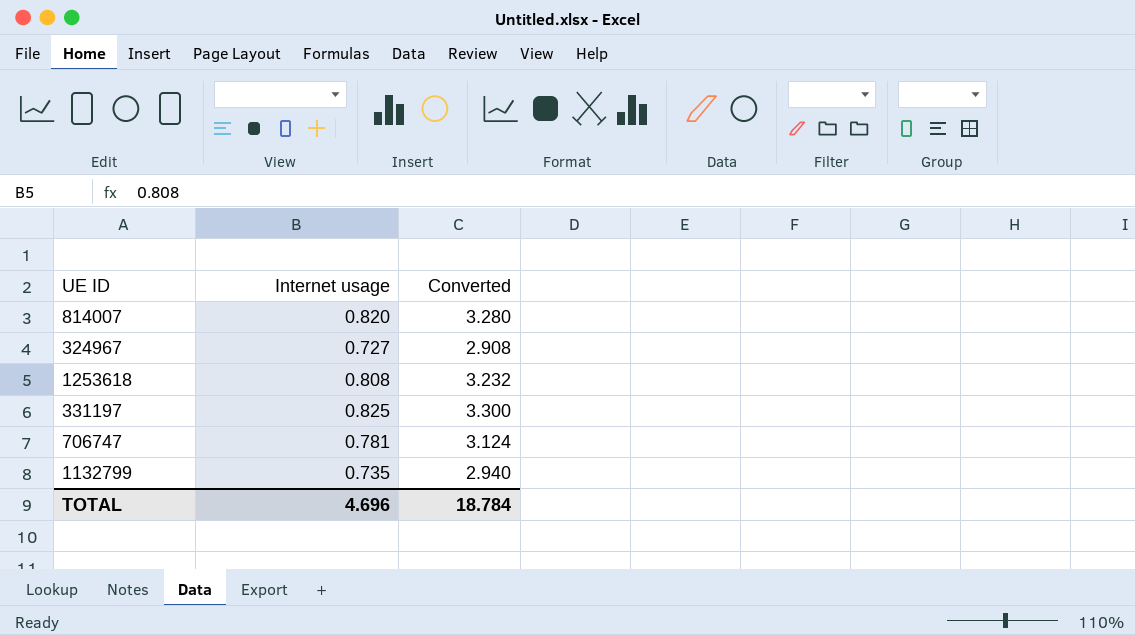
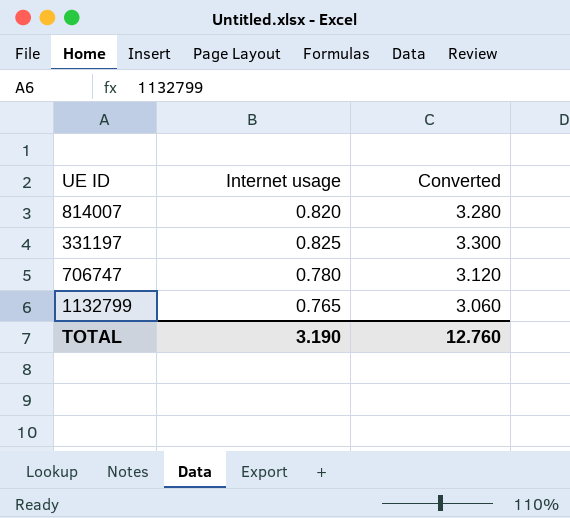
row 324967: 0.727 | 2.908 -> none
row 1253618: 0.808 | 3.232 -> none
706747 | Internet usage: 0.781 -> 0.780
706747 | Converted: 3.124 -> 3.120
1132799 | Internet usage: 0.735 -> 0.765
1132799 | Converted: 2.940 -> 3.060
TOTAL | Internet usage: 4.696 -> 3.190
TOTAL | Converted: 18.784 -> 12.760

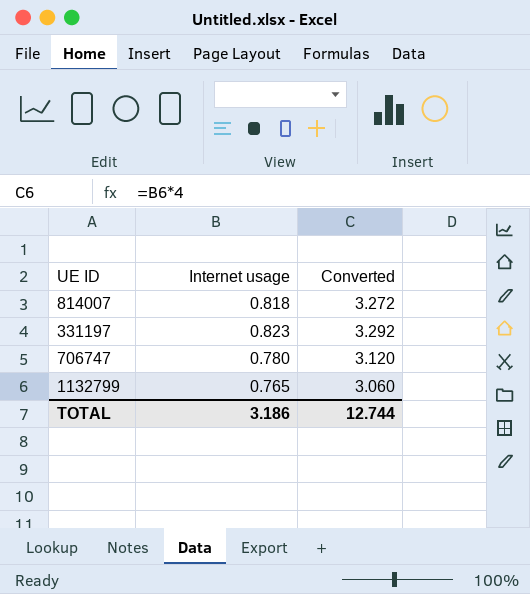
814007 | Internet usage: 0.820 -> 0.818
814007 | Converted: 3.280 -> 3.272
331197 | Internet usage: 0.825 -> 0.823
331197 | Converted: 3.300 -> 3.292
TOTAL | Internet usage: 3.190 -> 3.186
TOTAL | Converted: 12.760 -> 12.744

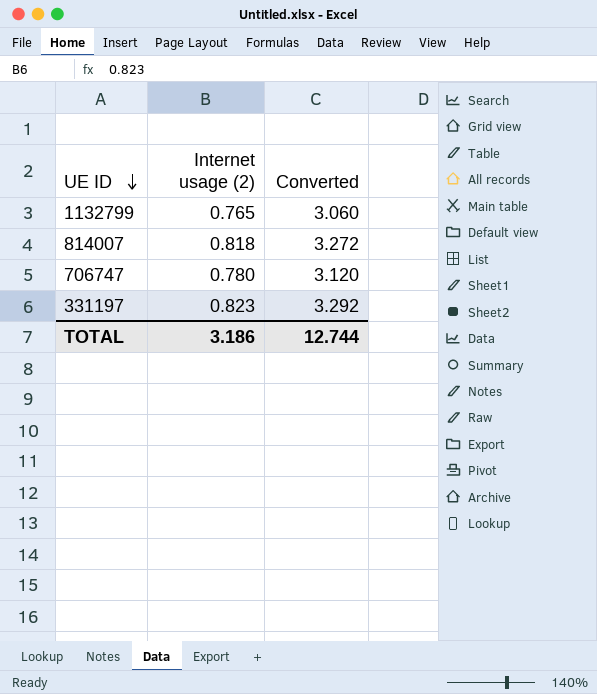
row order: none -> UE ID descending
column name: Internet usage -> Internet usage (2)

